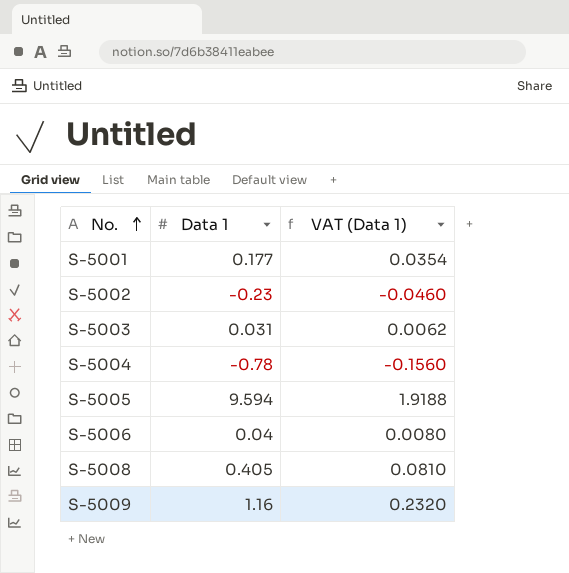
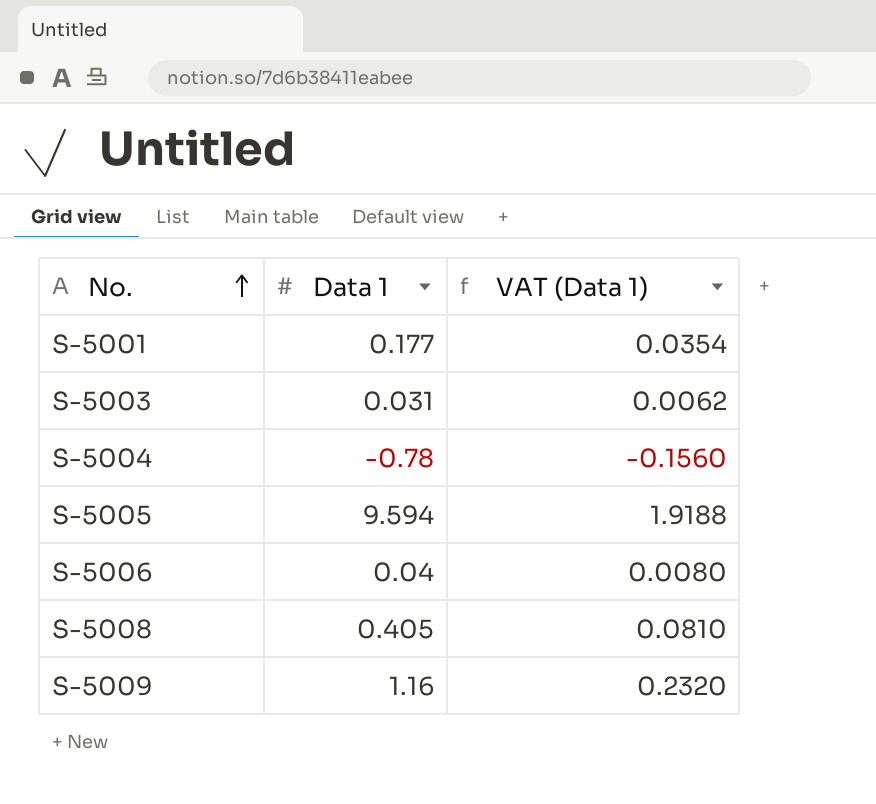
row S-5002: -0.23 | -0.0460 -> none

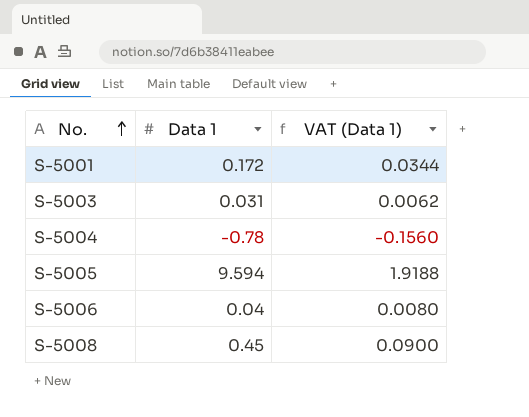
row S-5009: 1.16 | 0.2320 -> none
S-5001 | Data 1: 0.177 -> 0.172
S-5001 | VAT (Data 1): 0.0354 -> 0.0344
S-5008 | Data 1: 0.405 -> 0.45
S-5008 | VAT (Data 1): 0.0810 -> 0.0900

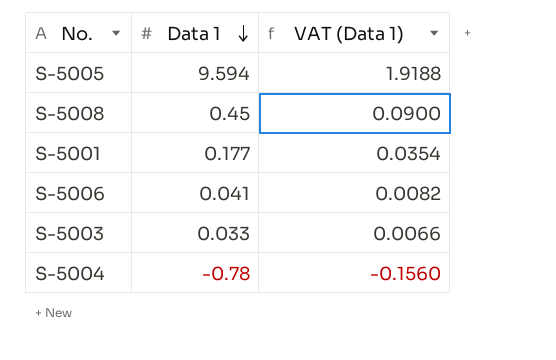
row order: No. ascending -> Data 1 descending
S-5001 | Data 1: 0.172 -> 0.177
S-5001 | VAT (Data 1): 0.0344 -> 0.0354
S-5006 | Data 1: 0.04 -> 0.041
S-5006 | VAT (Data 1): 0.0080 -> 0.0082
S-5003 | Data 1: 0.031 -> 0.033
S-5003 | VAT (Data 1): 0.0062 -> 0.0066

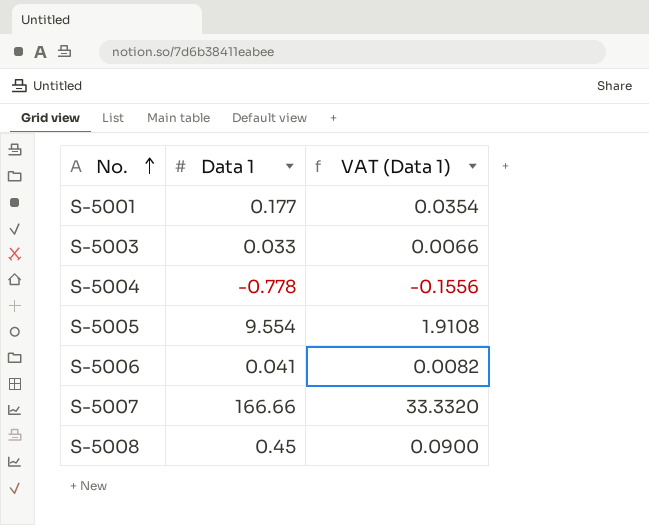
row order: Data 1 descending -> No. ascending
S-5004 | Data 1: -0.78 -> -0.778
S-5004 | VAT (Data 1): -0.1560 -> -0.1556
S-5005 | Data 1: 9.594 -> 9.554
S-5005 | VAT (Data 1): 1.9188 -> 1.9108
row S-5007: none -> 166.66 | 33.3320

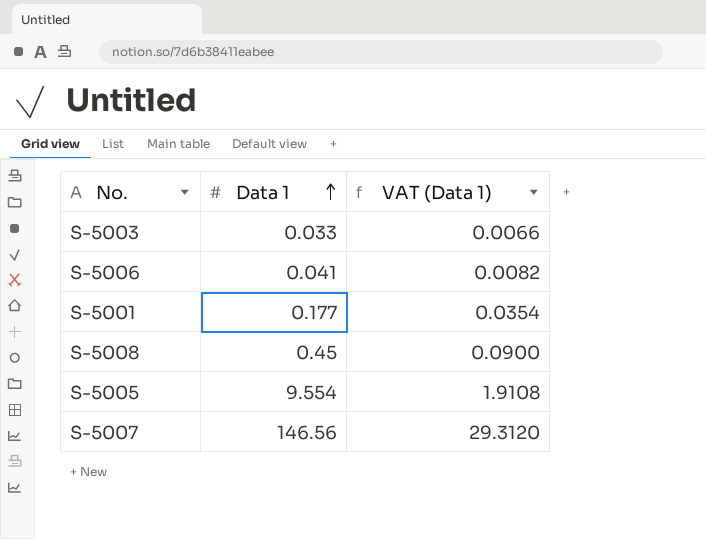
row order: No. ascending -> Data 1 ascending
row S-5004: -0.778 | -0.1556 -> none
S-5007 | Data 1: 166.66 -> 146.56
S-5007 | VAT (Data 1): 33.3320 -> 29.3120

